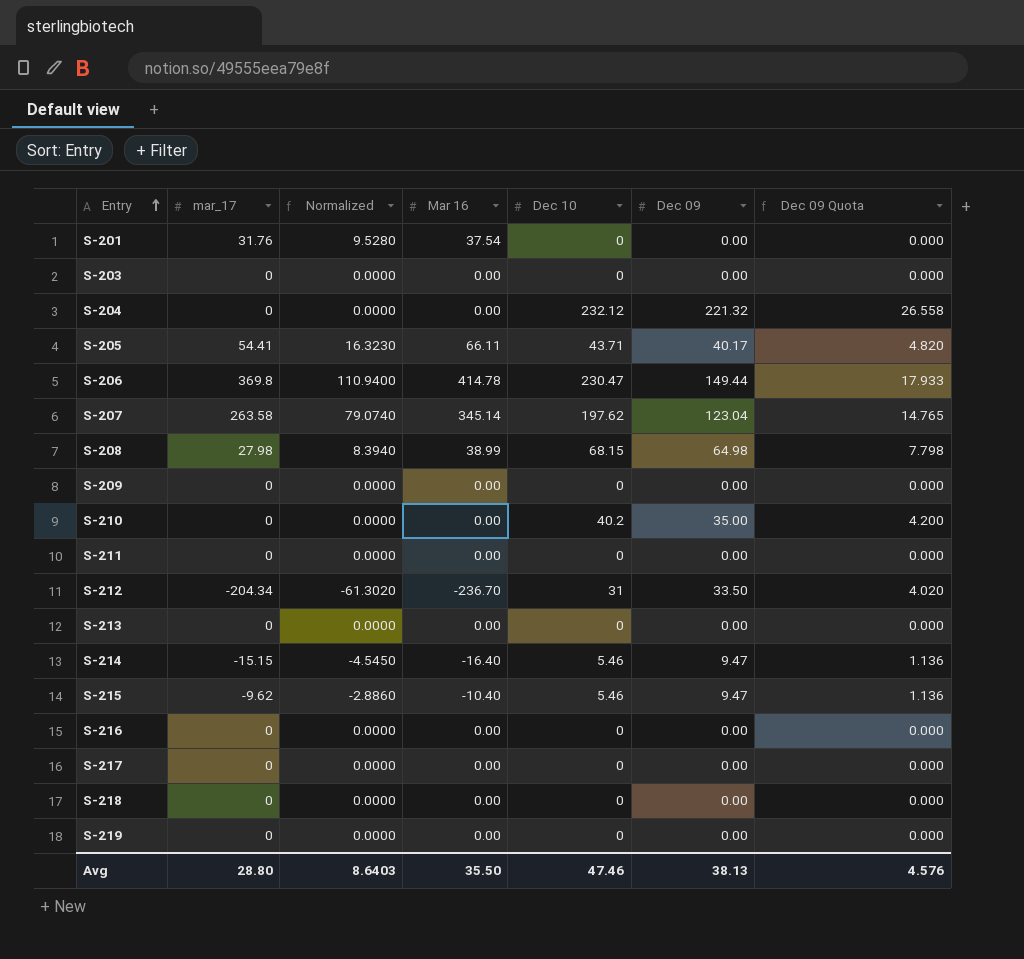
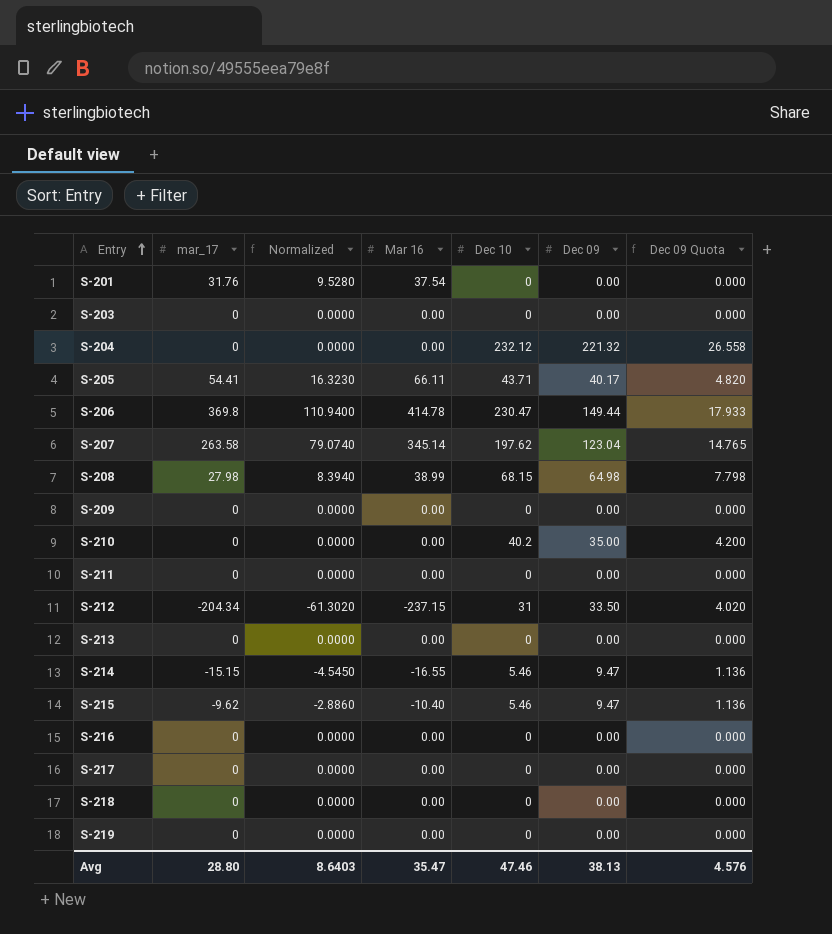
S-212 | Mar 16: -236.70 -> -237.15
S-214 | Mar 16: -16.40 -> -16.55
Avg | Mar 16: 35.50 -> 35.47

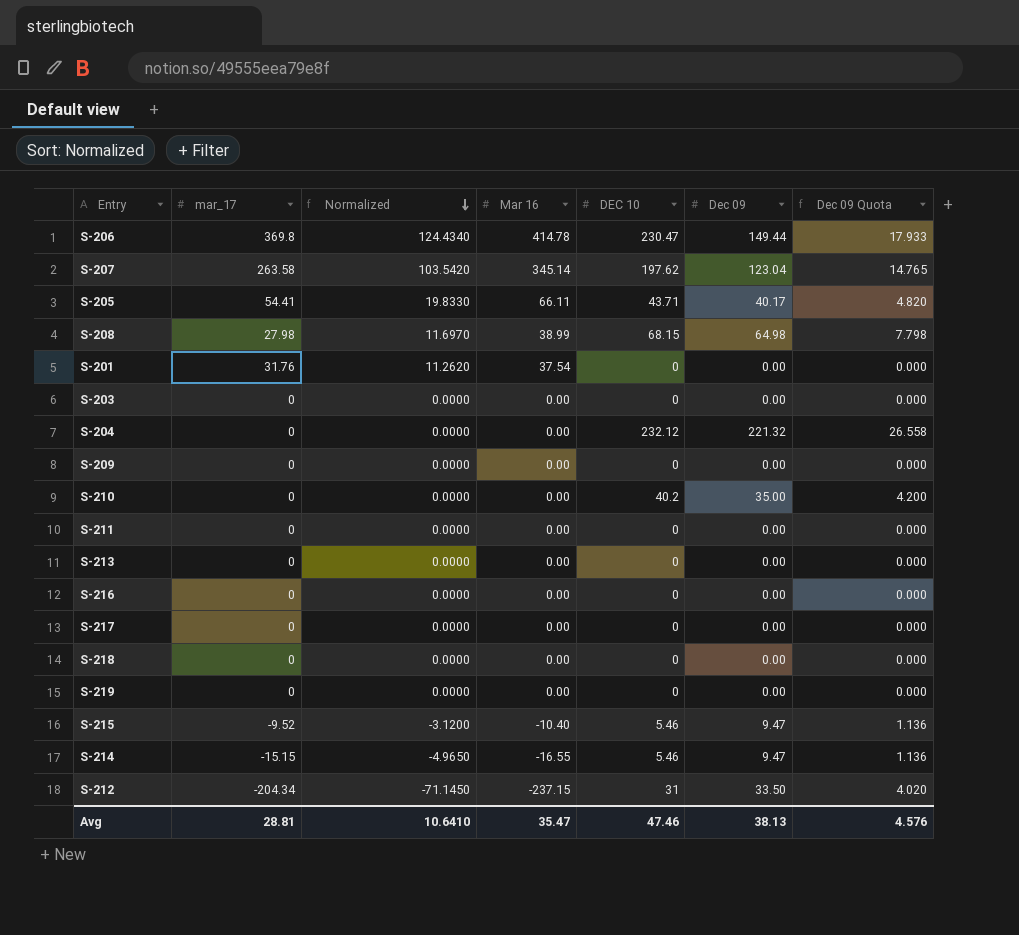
row order: Entry ascending -> Normalized descending
column Normalized | formula: [mar_17] * 0.3 -> [Mar 16] * 0.3
column name: Dec 10 -> DEC 10
S-215 | mar_17: -9.62 -> -9.52
Avg | mar_17: 28.80 -> 28.81
Avg | Normalized: 8.6403 -> 10.6410

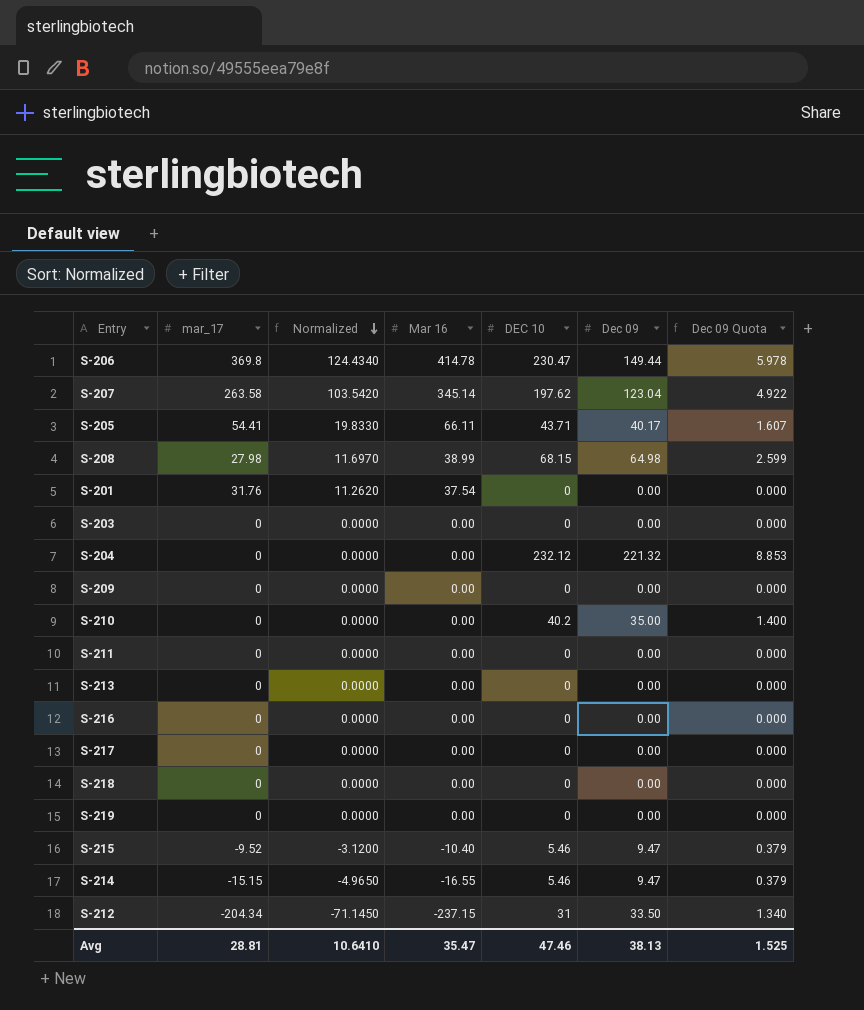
column Dec 09 Quota | formula: [Dec 09] * 0.12 -> [Dec 09] * 0.04
Avg | Dec 09 Quota: 4.576 -> 1.525

